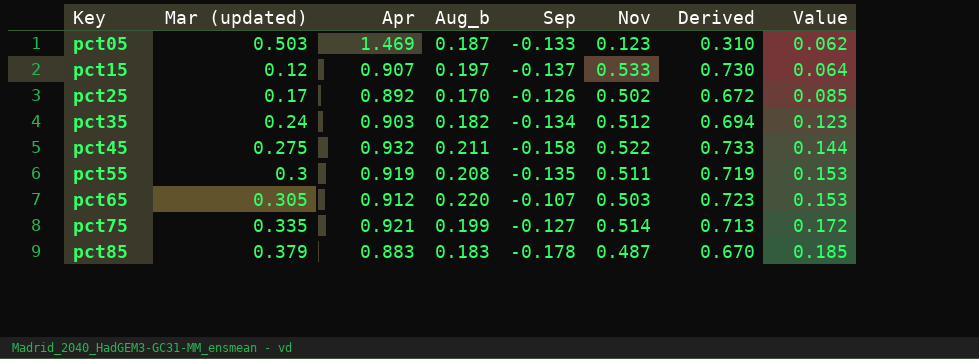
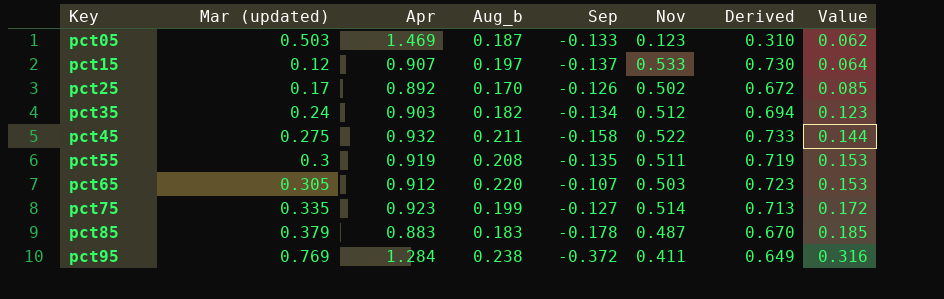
pct75 | Apr: 0.921 -> 0.923
row pct95: none -> 0.769 | 1.284 | 0.238 | -0.372 | 0.411 | 0.649 | 0.316

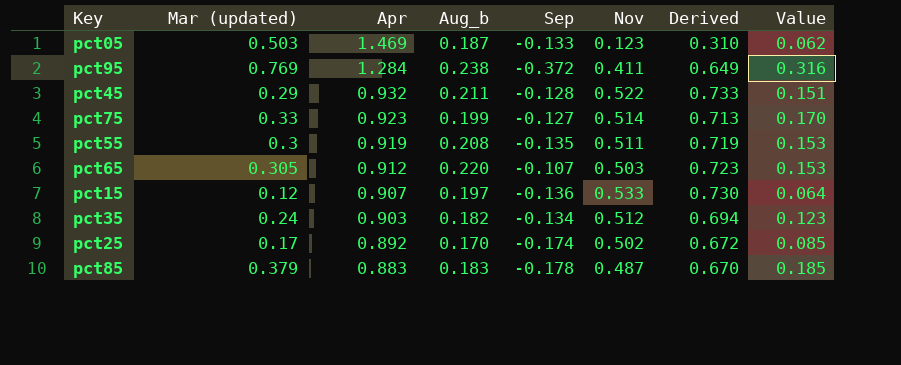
row order: Key ascending -> Apr descending
pct45 | Mar (updated): 0.275 -> 0.29
pct45 | Sep: -0.158 -> -0.128
pct45 | Value: 0.144 -> 0.151
pct75 | Mar (updated): 0.335 -> 0.33
pct75 | Value: 0.172 -> 0.170
pct15 | Sep: -0.137 -> -0.136
pct25 | Sep: -0.126 -> -0.174

